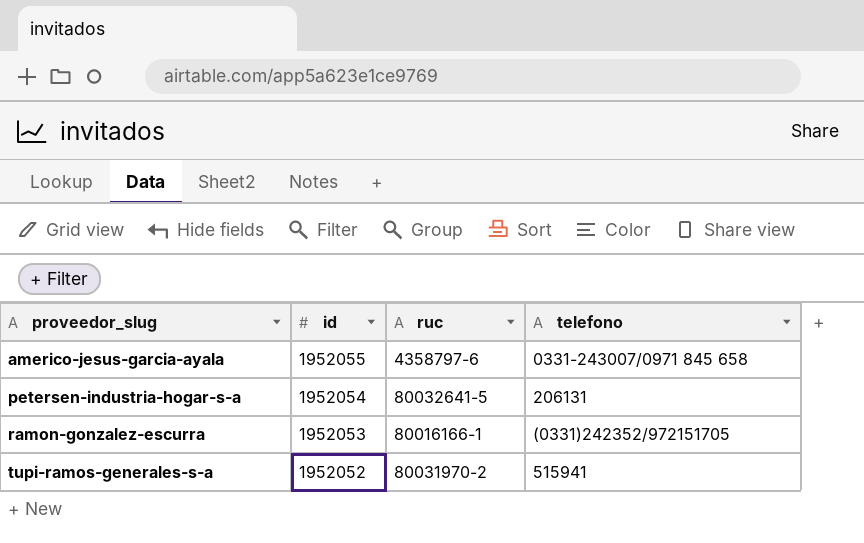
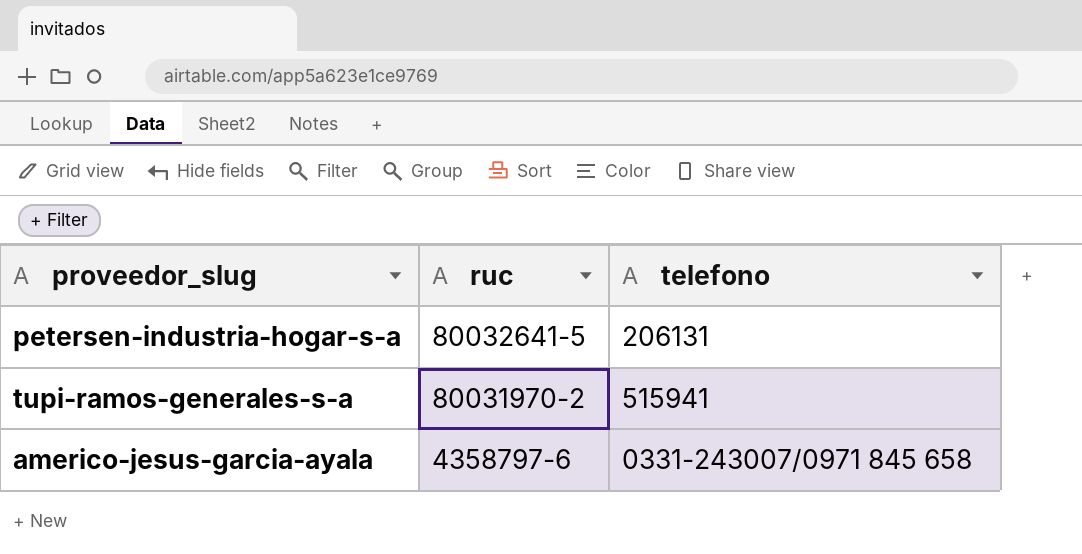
row order: proveedor_slug ascending -> ruc descending
column id | position: 2 -> none
row ramon-gonzalez-escurra: 1952053 | 80016166-1 | (0331)242352/972151705 -> none

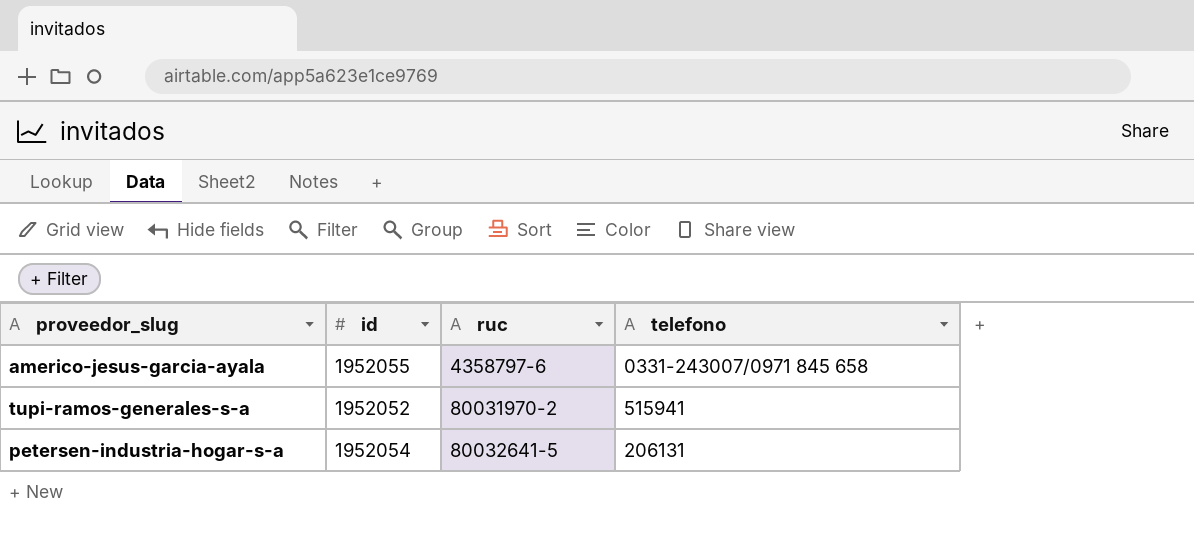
row order: ruc descending -> ruc ascending
column id | position: none -> 2

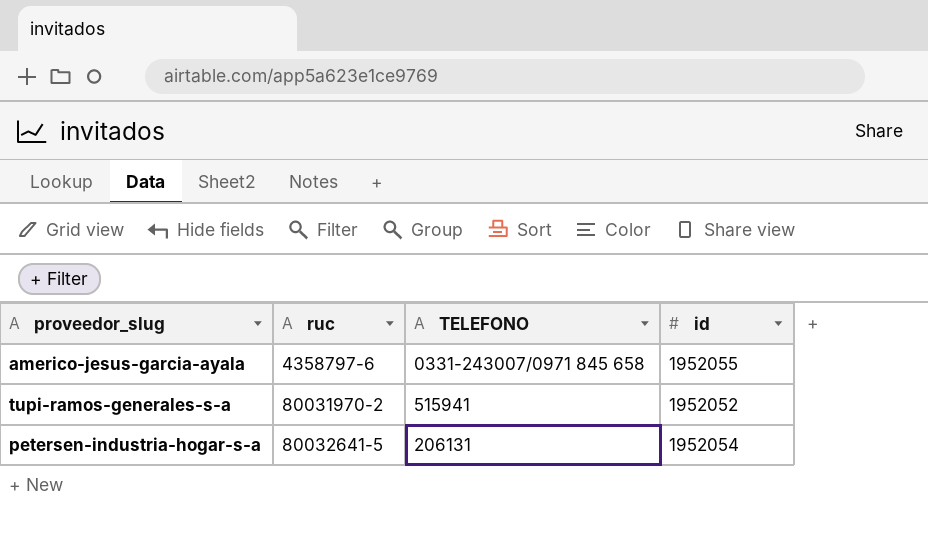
column name: telefono -> TELEFONO
column id | position: 2 -> 4

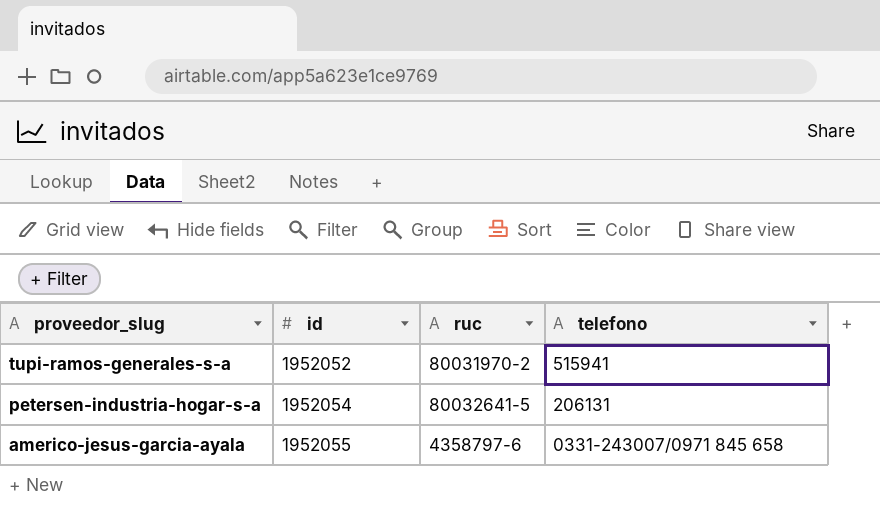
row order: ruc ascending -> proveedor_slug descending
column id | position: 4 -> 2
column name: TELEFONO -> telefono

